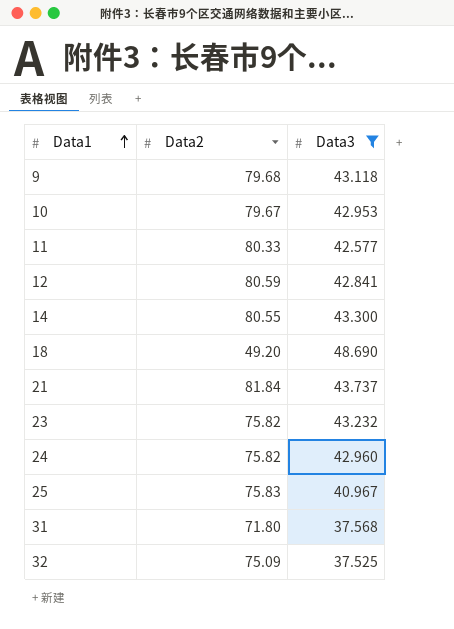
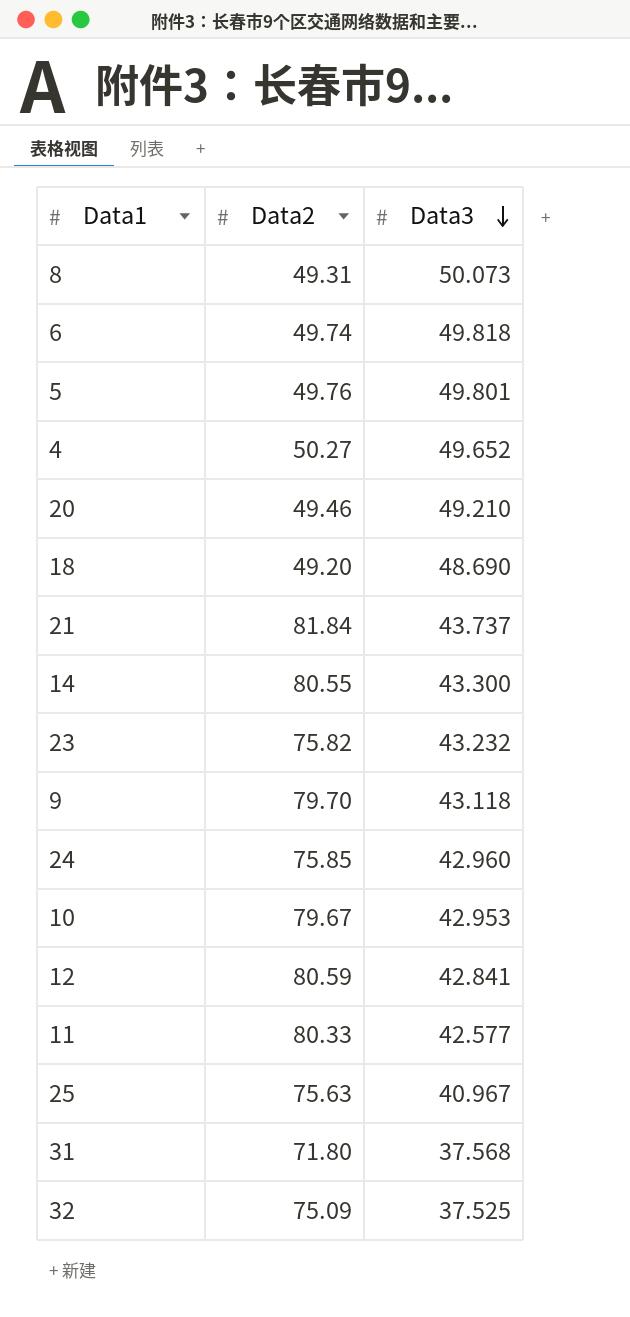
filter: Data3 <= 48.690 -> none
row order: Data1 ascending -> Data3 descending
9 | Data2: 79.68 -> 79.70
24 | Data2: 75.82 -> 75.85
25 | Data2: 75.83 -> 75.63

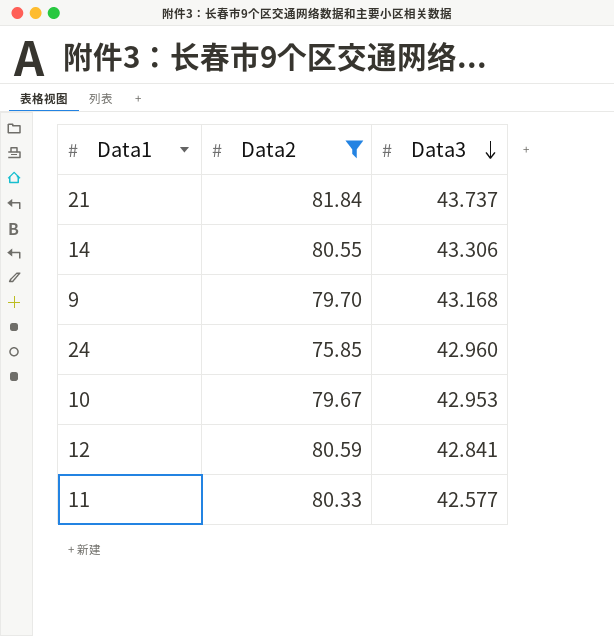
filter: none -> Data2 >= 75.85
14 | Data3: 43.300 -> 43.306
9 | Data3: 43.118 -> 43.168

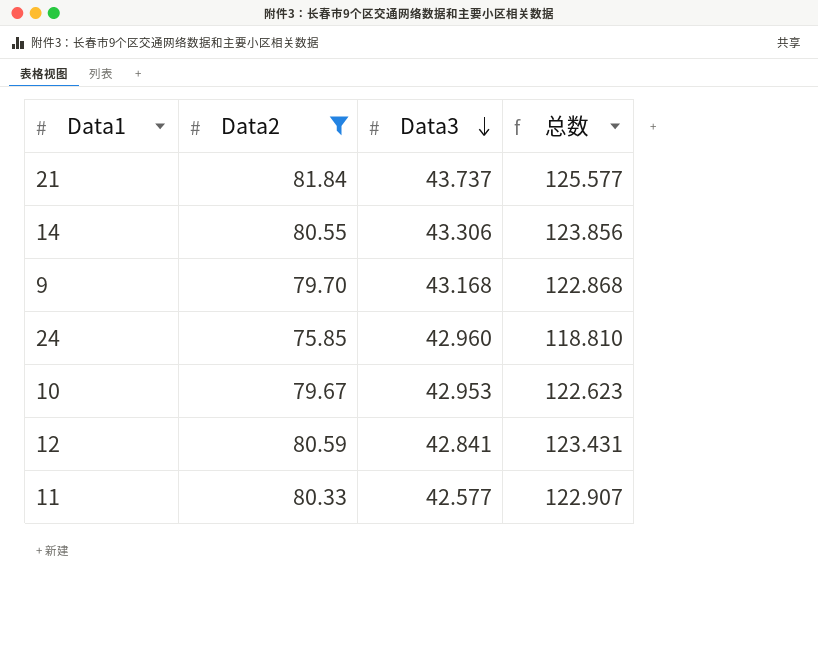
column 总数 | formula: none -> [Data2] + [Data3]

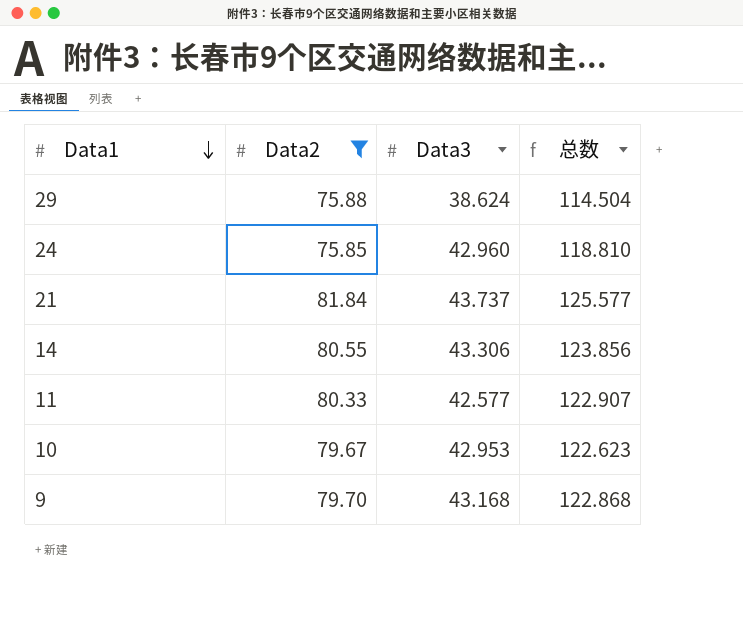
row order: Data3 descending -> Data1 descending
row 12: 80.59 | 42.841 | 123.431 -> none
row 29: none -> 75.88 | 38.624 | 114.504

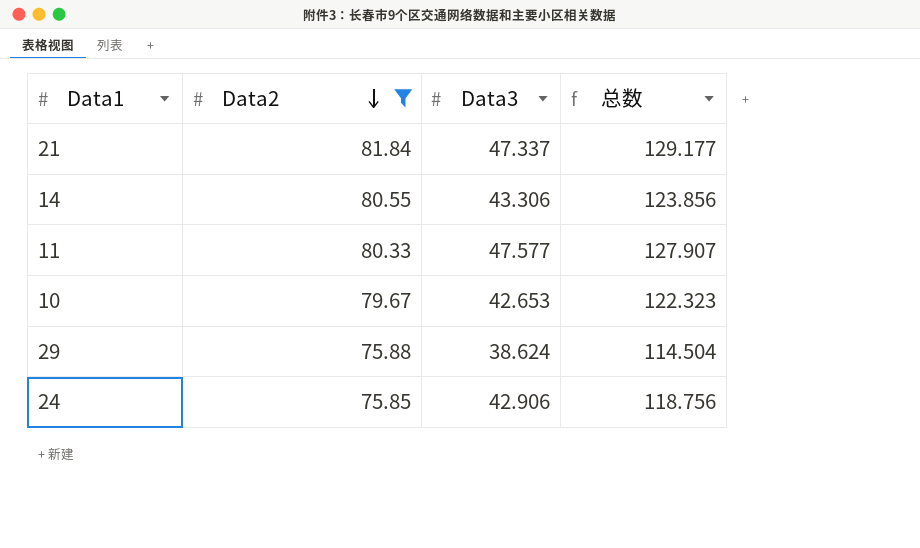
row order: Data1 descending -> Data2 descending
row 9: 79.70 | 43.168 | 122.868 -> none
21 | Data3: 43.737 -> 47.337
21 | 总数: 125.577 -> 129.177
11 | Data3: 42.577 -> 47.577
11 | 总数: 122.907 -> 127.907
10 | Data3: 42.953 -> 42.653
10 | 总数: 122.623 -> 122.323
24 | Data3: 42.960 -> 42.906
24 | 总数: 118.810 -> 118.756

